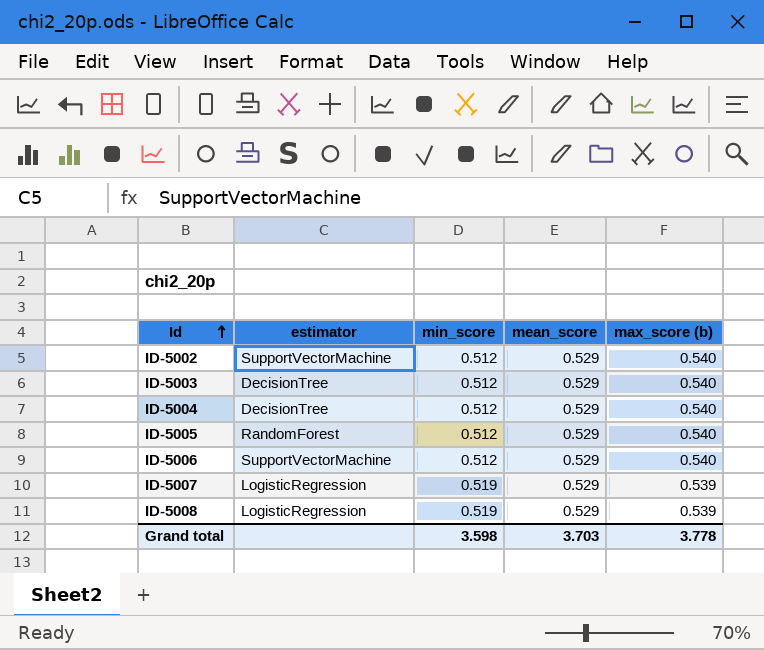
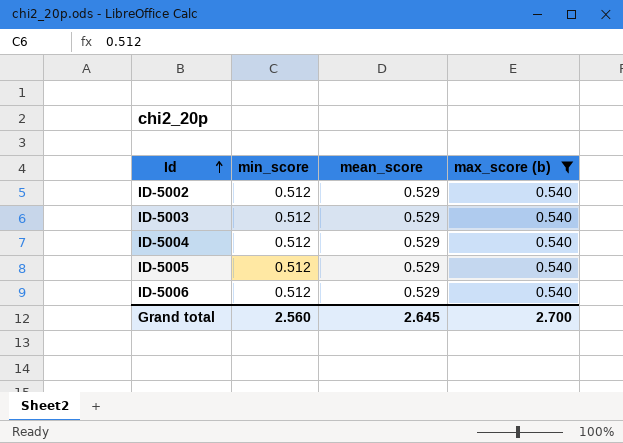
filter: none -> max_score (b) = 0.540
column estimator | position: 2 -> none
Grand total | min_score: 3.598 -> 2.560
Grand total | mean_score: 3.703 -> 2.645
Grand total | max_score (b): 3.778 -> 2.700

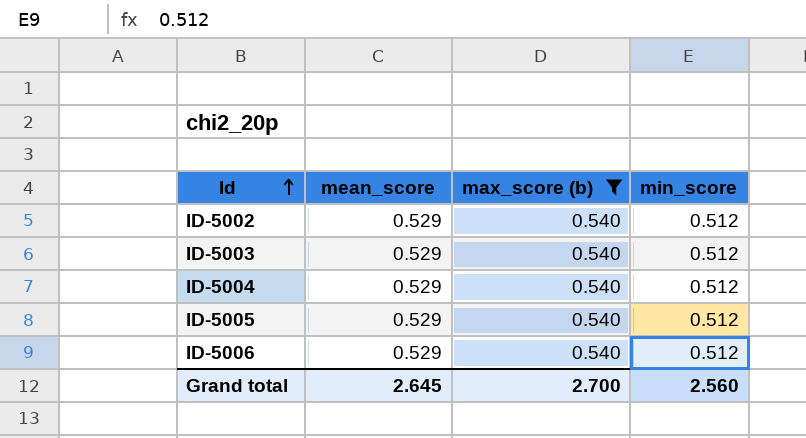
column min_score | position: 2 -> 4

